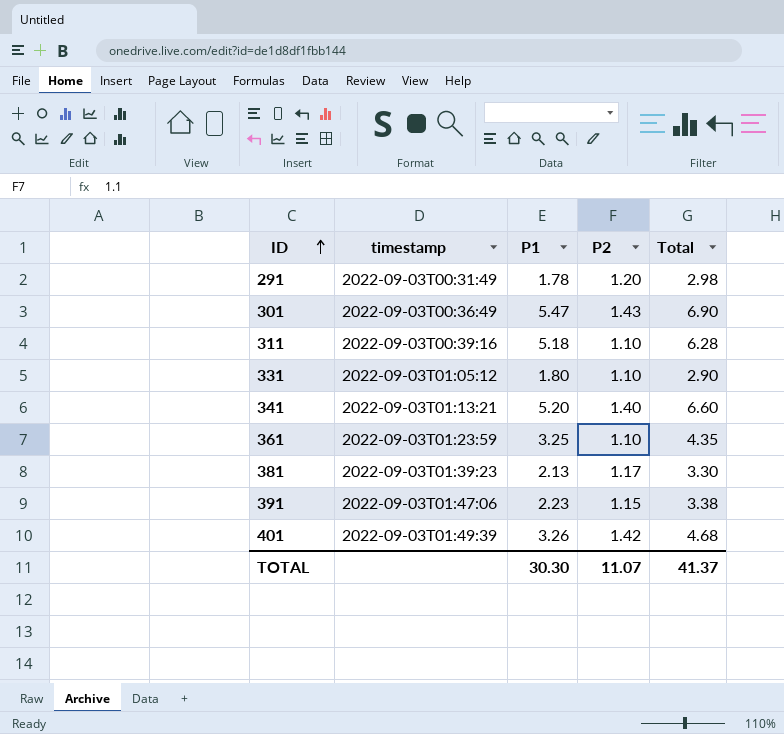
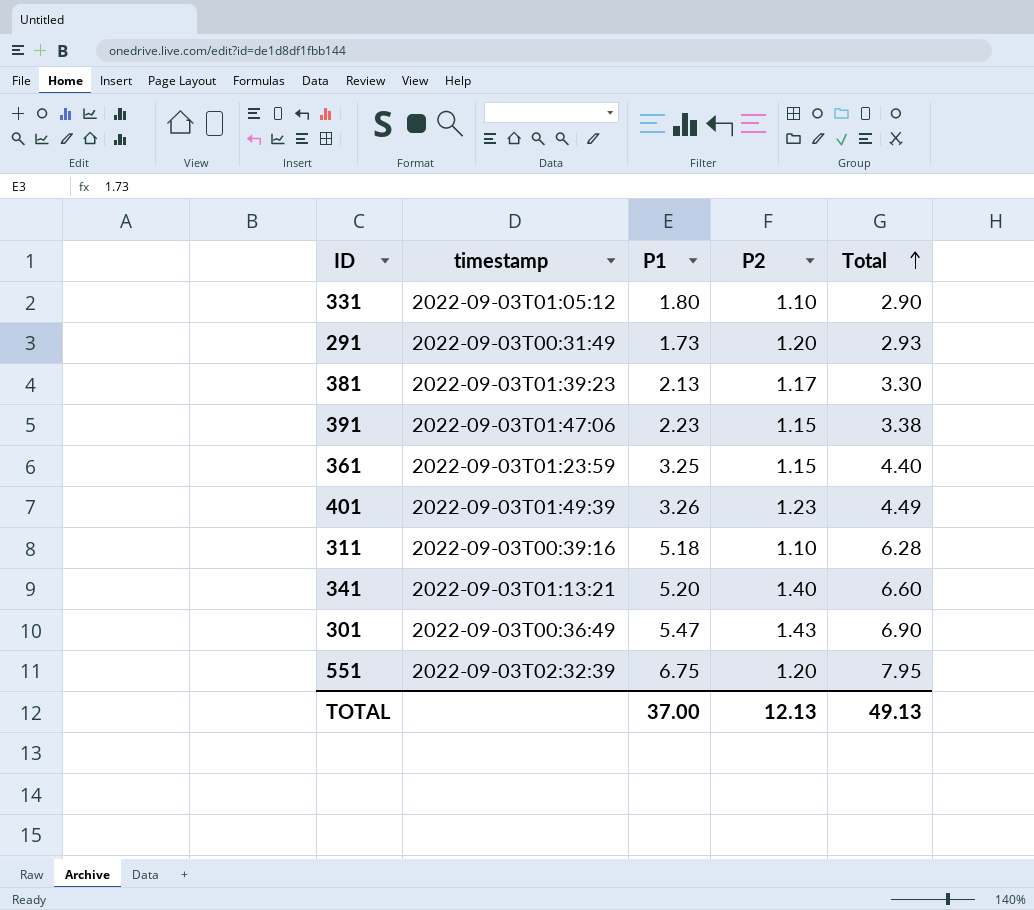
row order: ID ascending -> Total ascending
291 | P1: 1.78 -> 1.73
291 | Total: 2.98 -> 2.93
361 | P2: 1.10 -> 1.15
361 | Total: 4.35 -> 4.40
401 | P2: 1.42 -> 1.23
401 | Total: 4.68 -> 4.49
row 551: none -> 2022-09-03T02:32:39 | 6.75 | 1.20 | 7.95
TOTAL | P1: 30.30 -> 37.00
TOTAL | P2: 11.07 -> 12.13
TOTAL | Total: 41.37 -> 49.13

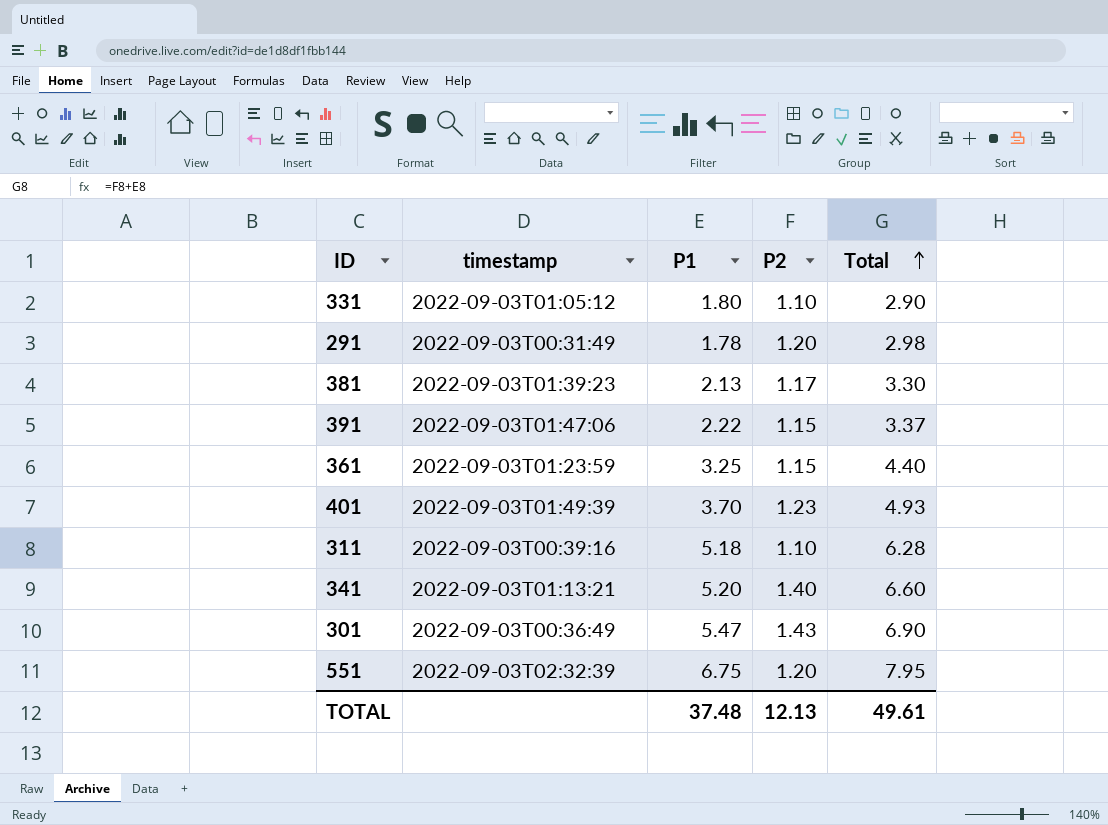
291 | P1: 1.73 -> 1.78
291 | Total: 2.93 -> 2.98
391 | P1: 2.23 -> 2.22
391 | Total: 3.38 -> 3.37
401 | P1: 3.26 -> 3.70
401 | Total: 4.49 -> 4.93
TOTAL | P1: 37.00 -> 37.48
TOTAL | Total: 49.13 -> 49.61

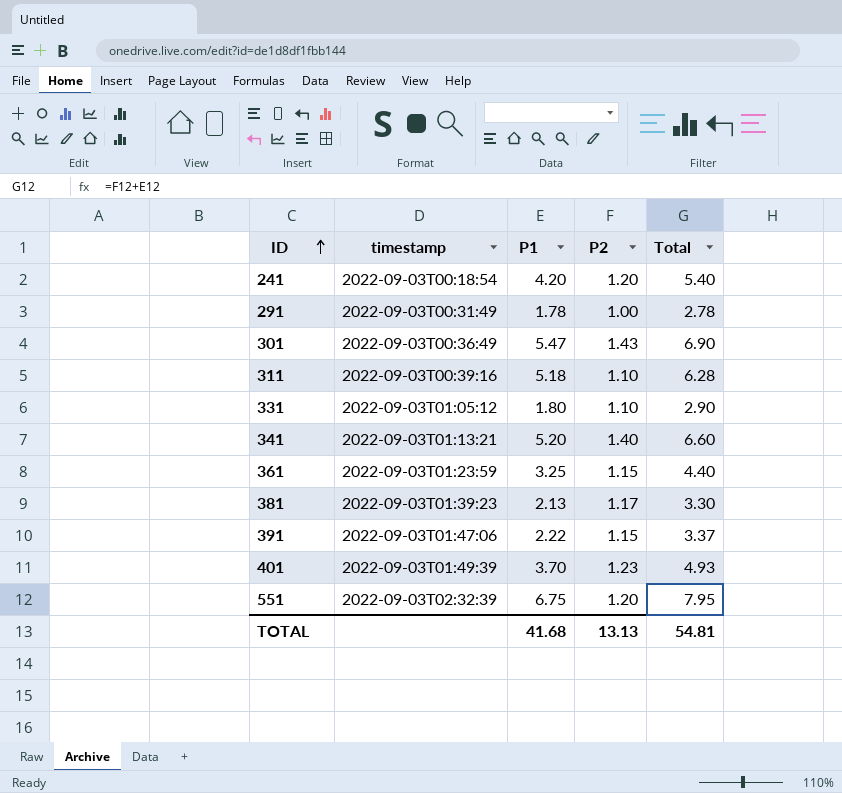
row order: Total ascending -> ID ascending
row 241: none -> 2022-09-03T00:18:54 | 4.20 | 1.20 | 5.40
291 | P2: 1.20 -> 1.00
291 | Total: 2.98 -> 2.78
TOTAL | P1: 37.48 -> 41.68
TOTAL | P2: 12.13 -> 13.13
TOTAL | Total: 49.61 -> 54.81

